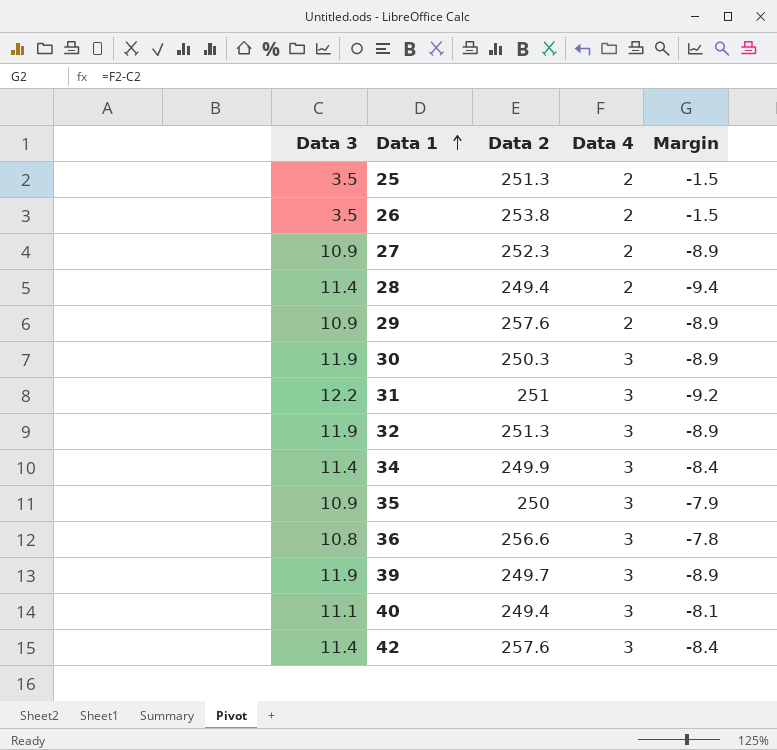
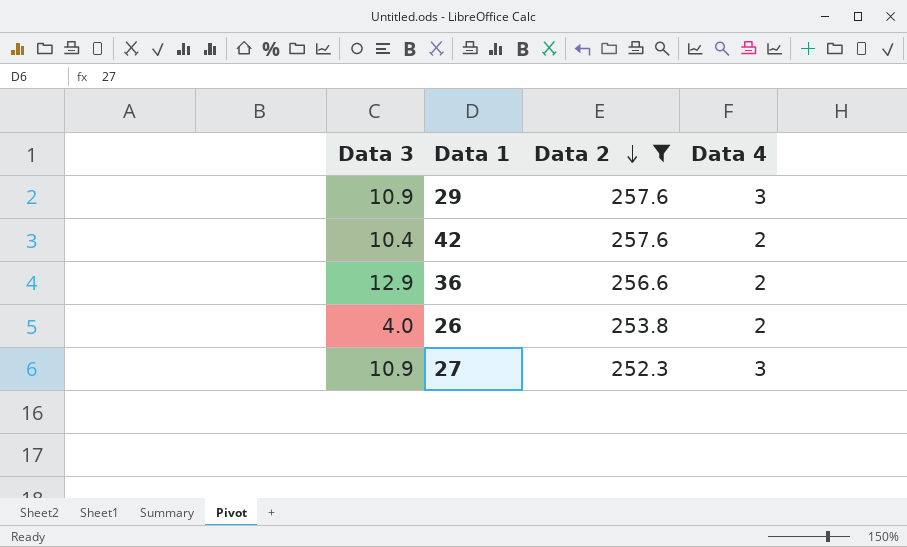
filter: none -> Data 2 >= 252.3
row order: Data 1 ascending -> Data 2 descending
column Margin | formula: [Data 4] - [Data 3] -> none
29 | Data 4: 2 -> 3
42 | Data 3: 11.4 -> 10.4
42 | Data 4: 3 -> 2
36 | Data 3: 10.8 -> 12.9
36 | Data 4: 3 -> 2
26 | Data 3: 3.5 -> 4.0
27 | Data 4: 2 -> 3

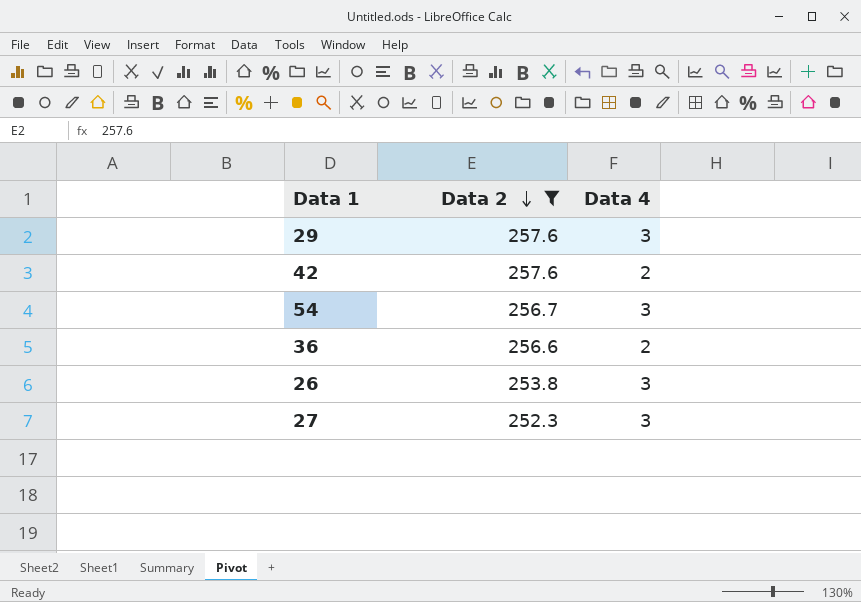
column Data 3 | position: 1 -> none
row 54: none -> 256.7 | 3
26 | Data 4: 2 -> 3

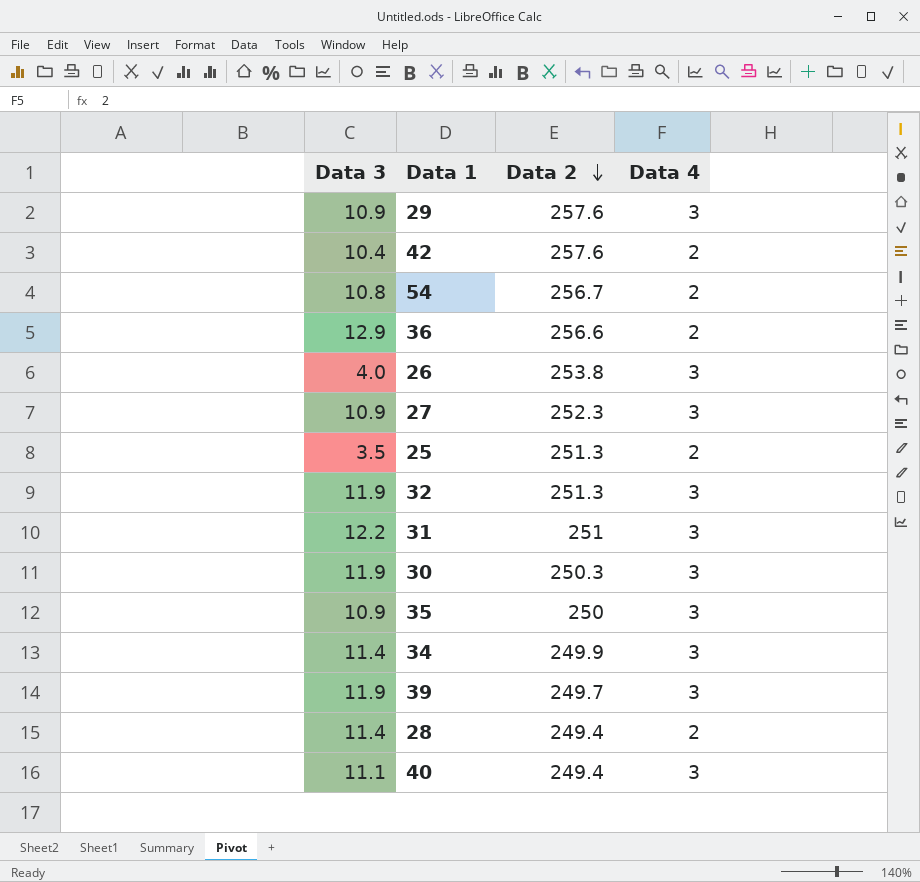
filter: Data 2 >= 252.3 -> none
column Data 3 | position: none -> 1
54 | Data 4: 3 -> 2

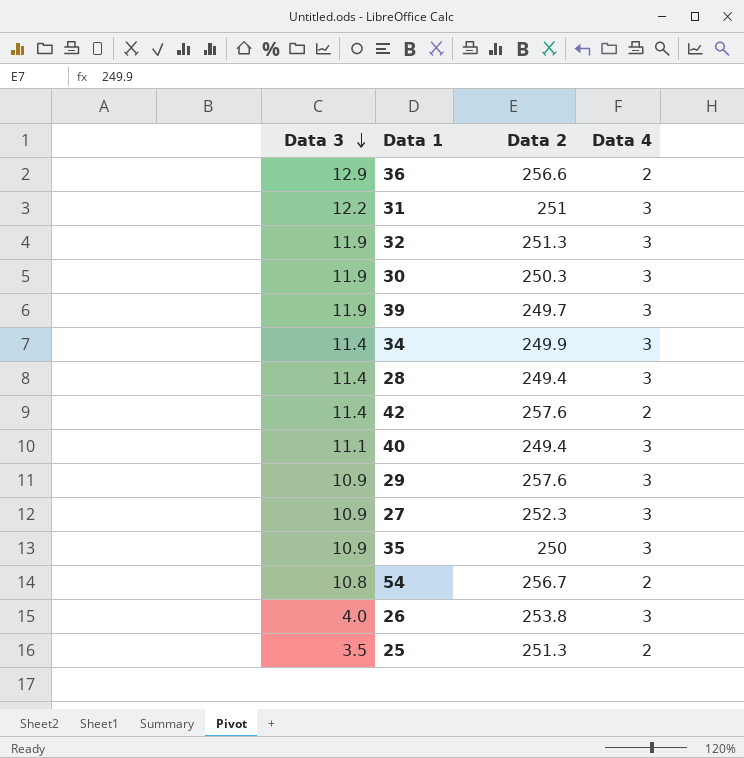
row order: Data 2 descending -> Data 3 descending
28 | Data 4: 2 -> 3
42 | Data 3: 10.4 -> 11.4

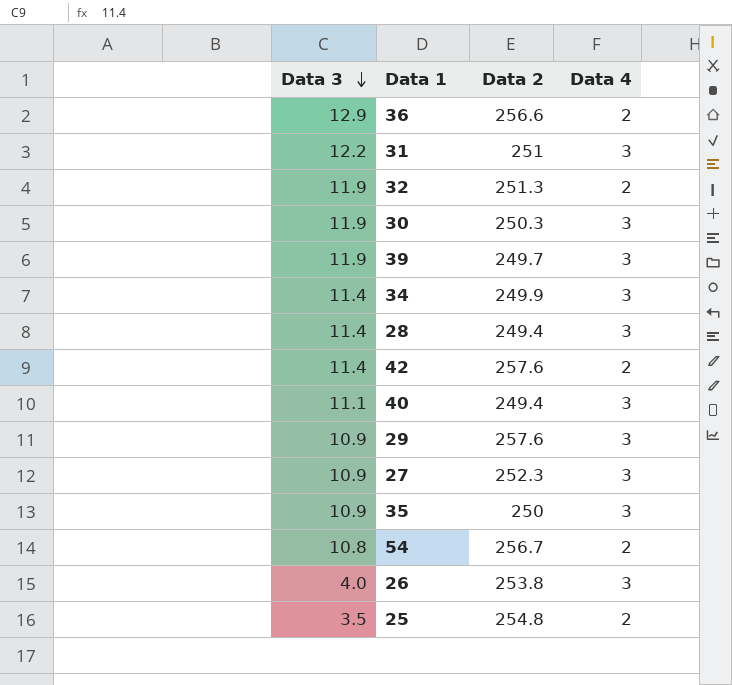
32 | Data 4: 3 -> 2
25 | Data 2: 251.3 -> 254.8

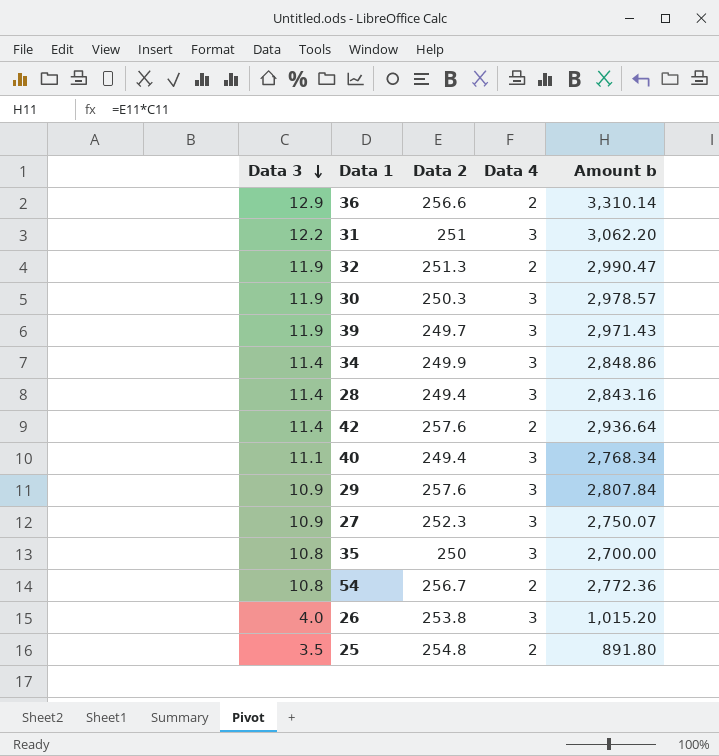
column Amount b | formula: none -> [Data 3] * [Data 2]
35 | Data 3: 10.9 -> 10.8

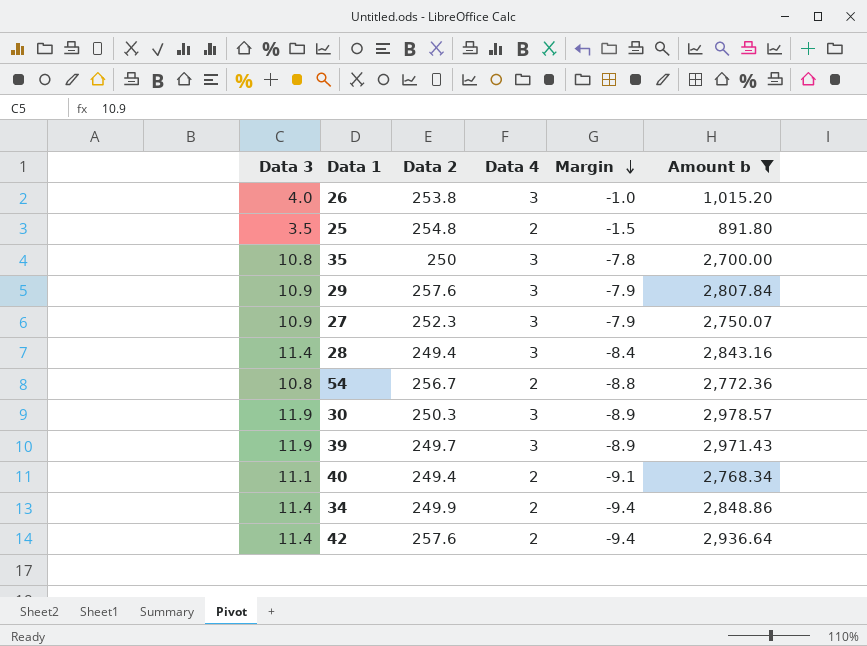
filter: none -> Amount b <= 2,978.57
row order: Data 3 descending -> Margin descending
column Margin | formula: none -> [Data 4] - [Data 3]
40 | Data 4: 3 -> 2
34 | Data 4: 3 -> 2

